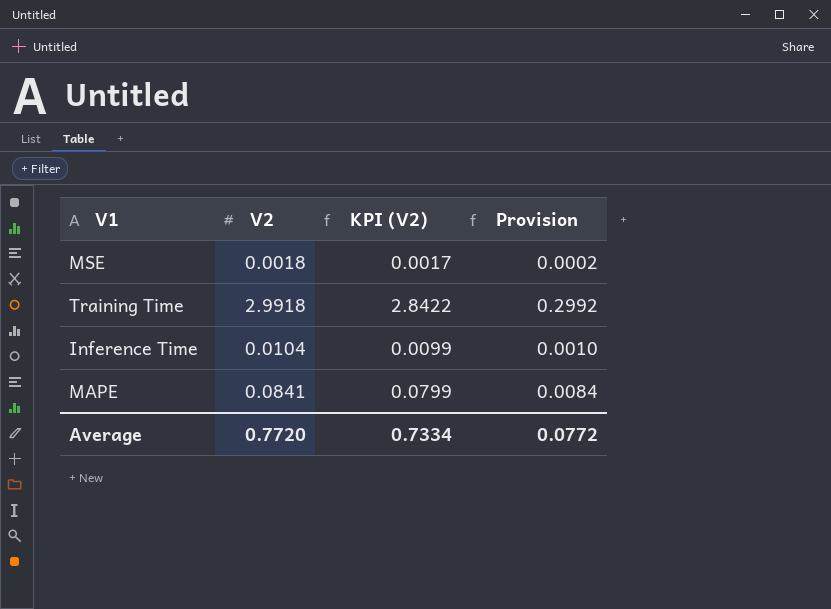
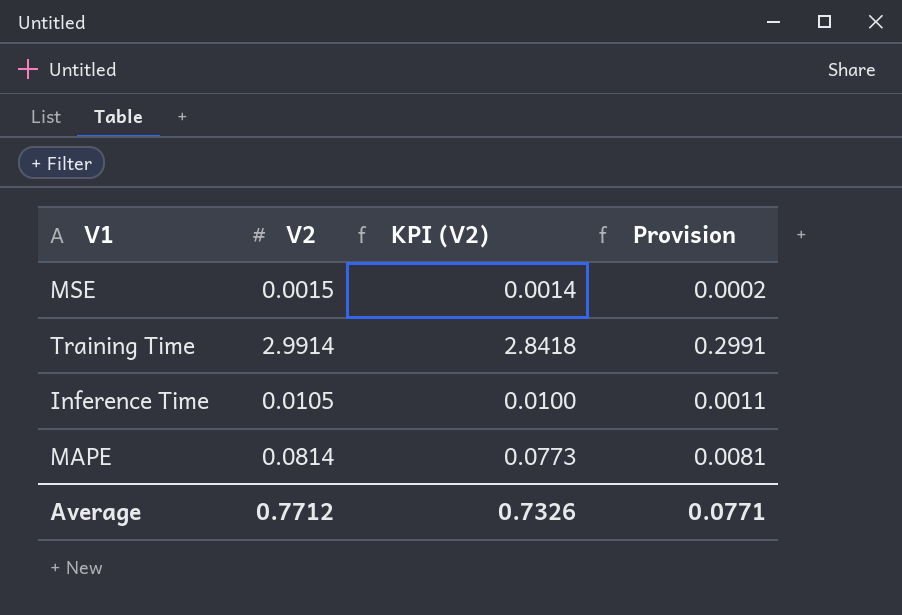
MSE | V2: 0.0018 -> 0.0015
MSE | KPI (V2): 0.0017 -> 0.0014
Training Time | V2: 2.9918 -> 2.9914
Training Time | KPI (V2): 2.8422 -> 2.8418
Training Time | Provision: 0.2992 -> 0.2991
Inference Time | V2: 0.0104 -> 0.0105
Inference Time | KPI (V2): 0.0099 -> 0.0100
Inference Time | Provision: 0.0010 -> 0.0011
MAPE | V2: 0.0841 -> 0.0814
MAPE | KPI (V2): 0.0799 -> 0.0773
MAPE | Provision: 0.0084 -> 0.0081
Average | V2: 0.7720 -> 0.7712
Average | KPI (V2): 0.7334 -> 0.7326
Average | Provision: 0.0772 -> 0.0771

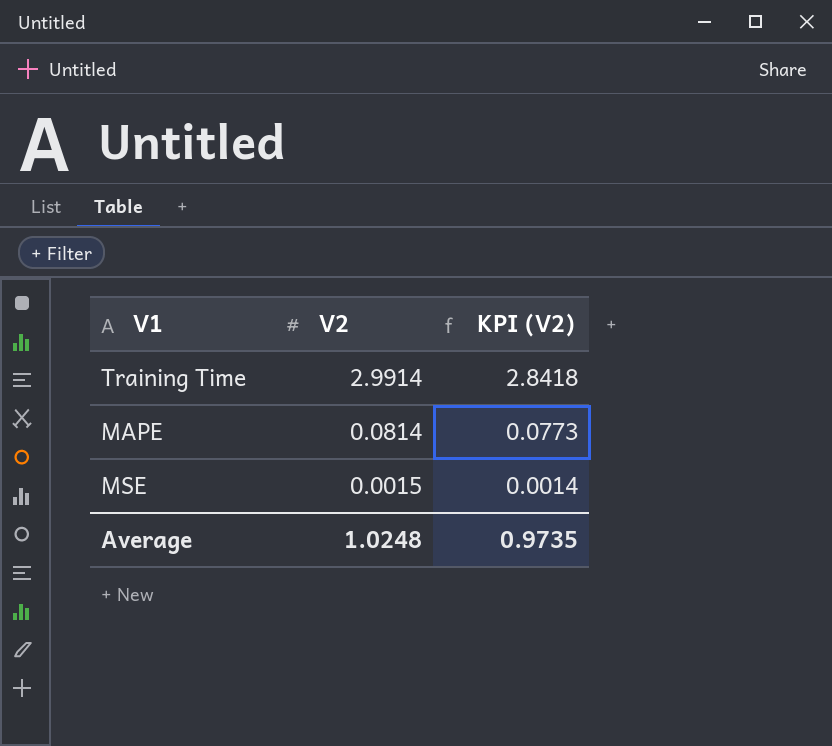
row order: none -> V2 descending
column Provision | formula: [V2] * 0.1 -> none
row Inference Time: 0.0105 | 0.0100 | 0.0011 -> none
Average | V2: 0.7712 -> 1.0248
Average | KPI (V2): 0.7326 -> 0.9735

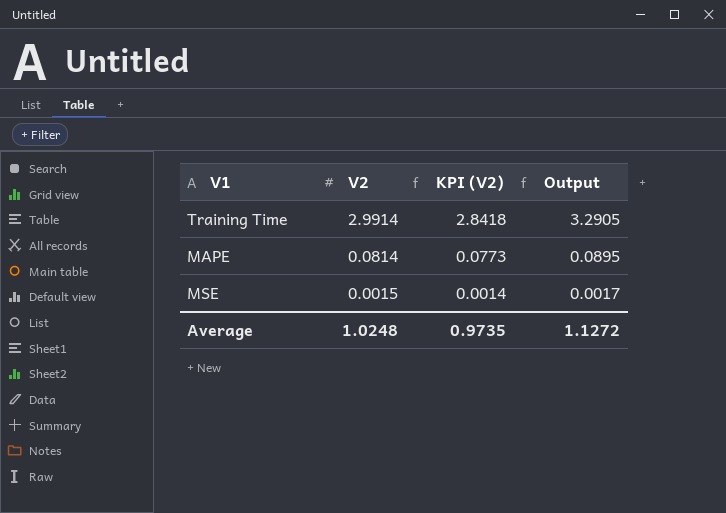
column Output | formula: none -> [V2] * 1.1

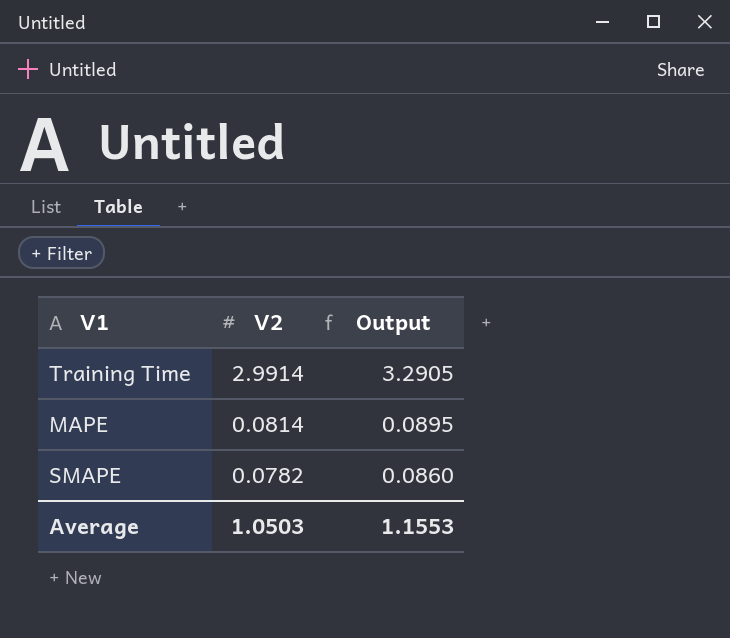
column KPI (V2) | formula: [V2] * 0.95 -> none
row MSE: 0.0015 | 0.0014 | 0.0017 -> none
row SMAPE: none -> 0.0782 | 0.0860
Average | V2: 1.0248 -> 1.0503
Average | Output: 1.1272 -> 1.1553

